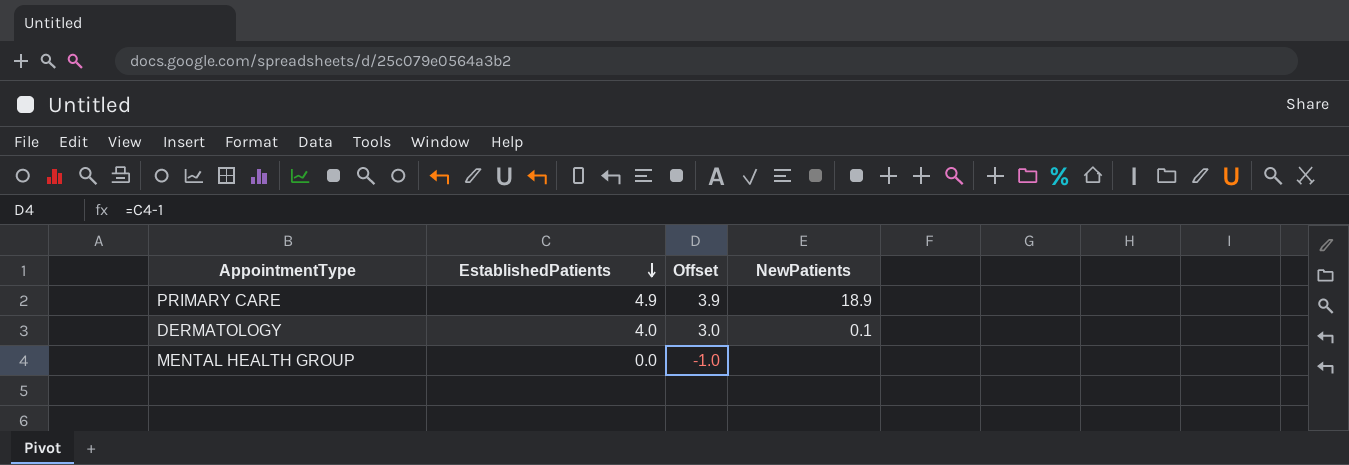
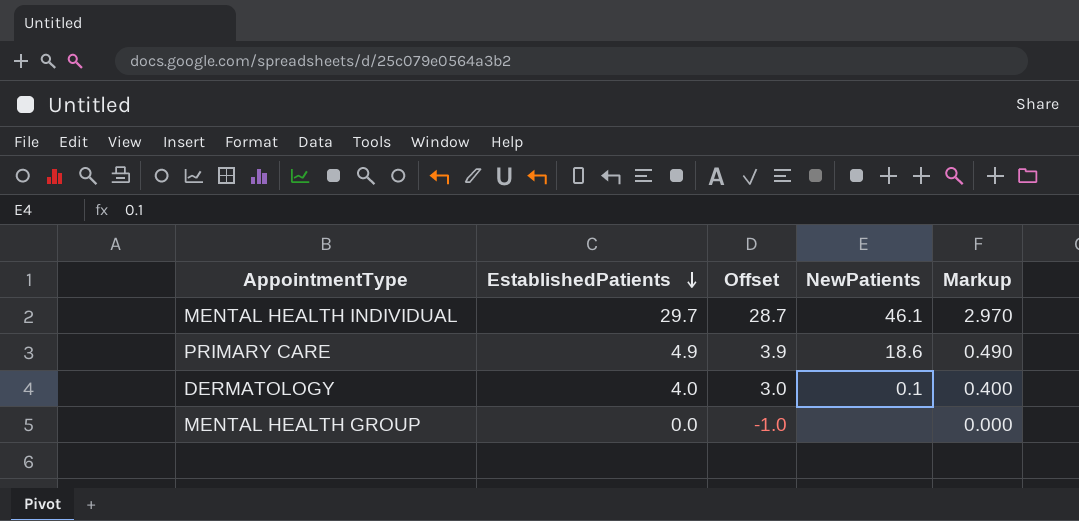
column Markup | formula: none -> [EstablishedPatients] * 0.1
row MENTAL HEALTH INDIVIDUAL: none -> 29.7 | 28.7 | 46.1 | 2.970
PRIMARY CARE | NewPatients: 18.9 -> 18.6

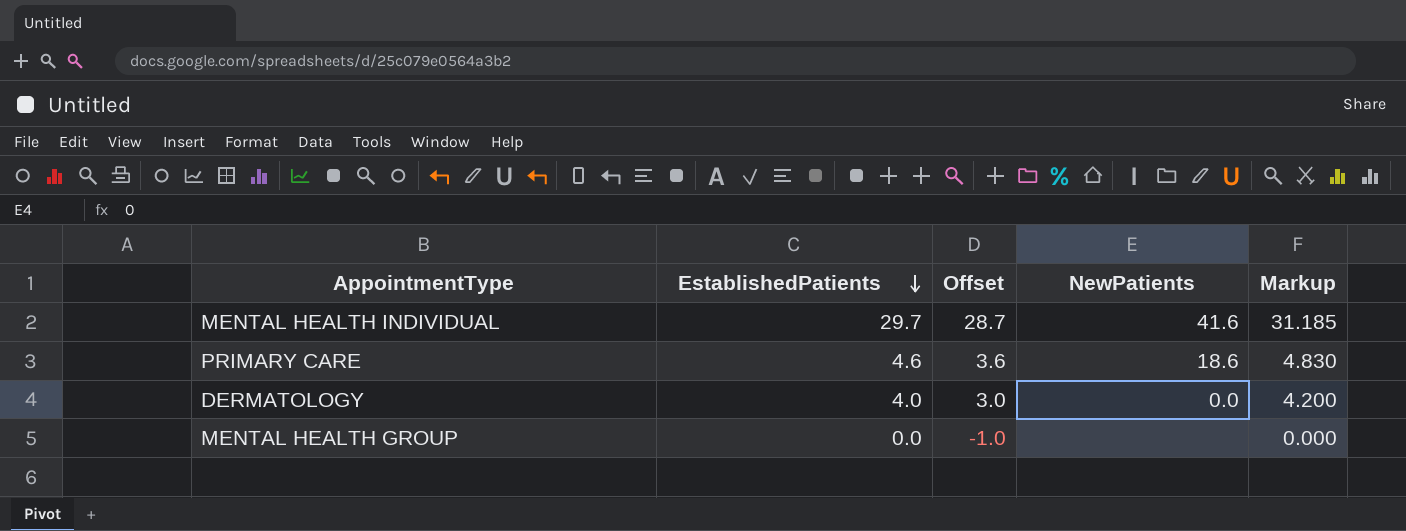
column Markup | formula: [EstablishedPatients] * 0.1 -> [EstablishedPatients] * 1.05
MENTAL HEALTH INDIVIDUAL | NewPatients: 46.1 -> 41.6
PRIMARY CARE | EstablishedPatients: 4.9 -> 4.6
PRIMARY CARE | Offset: 3.9 -> 3.6
DERMATOLOGY | NewPatients: 0.1 -> 0.0

